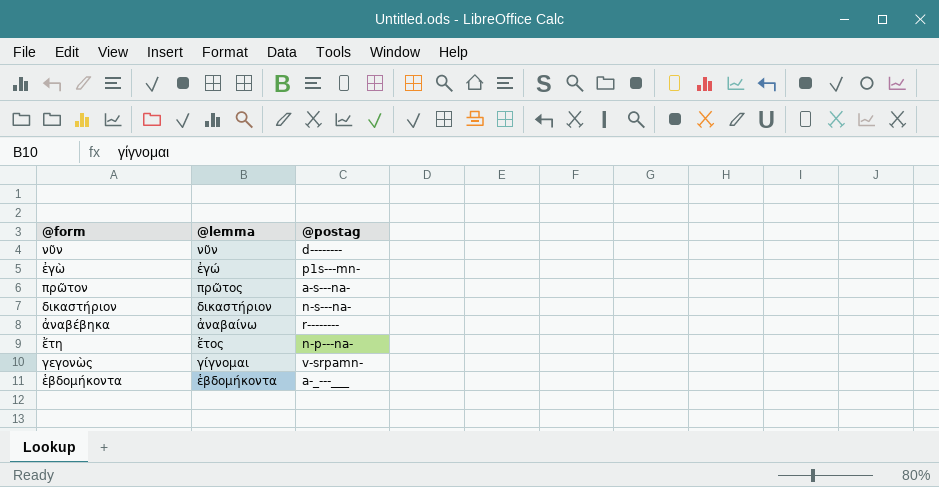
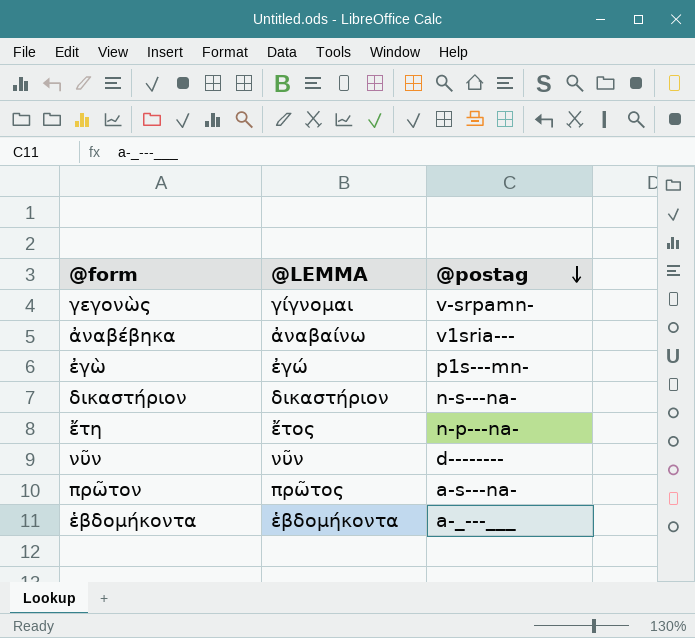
row order: none -> @postag descending
column name: @lemma -> @LEMMA
ἀναβέβηκα | @postag: r-------- -> v1sria---

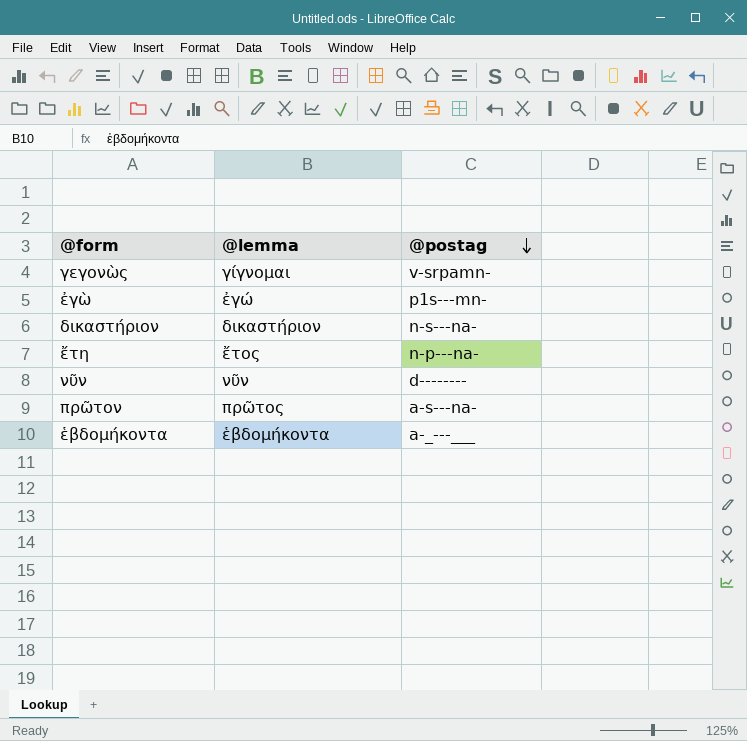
column name: @LEMMA -> @lemma
row ἀναβέβηκα: ἀναβαίνω | v1sria--- -> none

